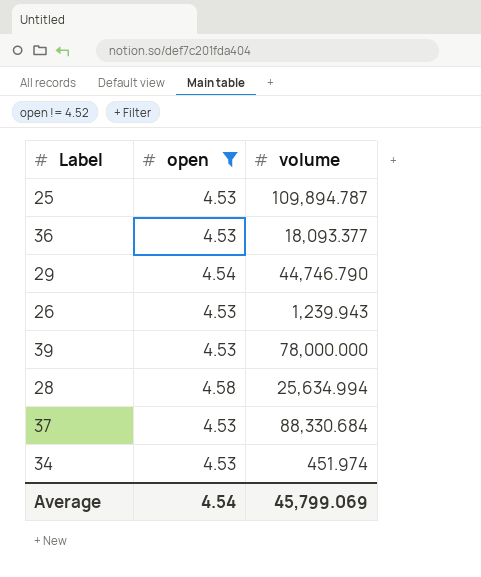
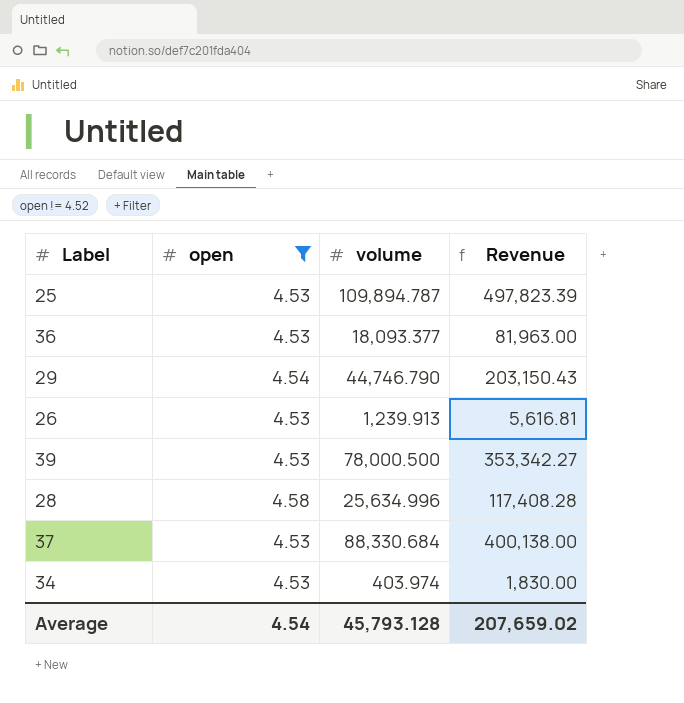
column Revenue | formula: none -> [open] * [volume]
26 | volume: 1,239.943 -> 1,239.913
39 | volume: 78,000.000 -> 78,000.500
28 | volume: 25,634.994 -> 25,634.996
34 | volume: 451.974 -> 403.974
Average | volume: 45,799.069 -> 45,793.128

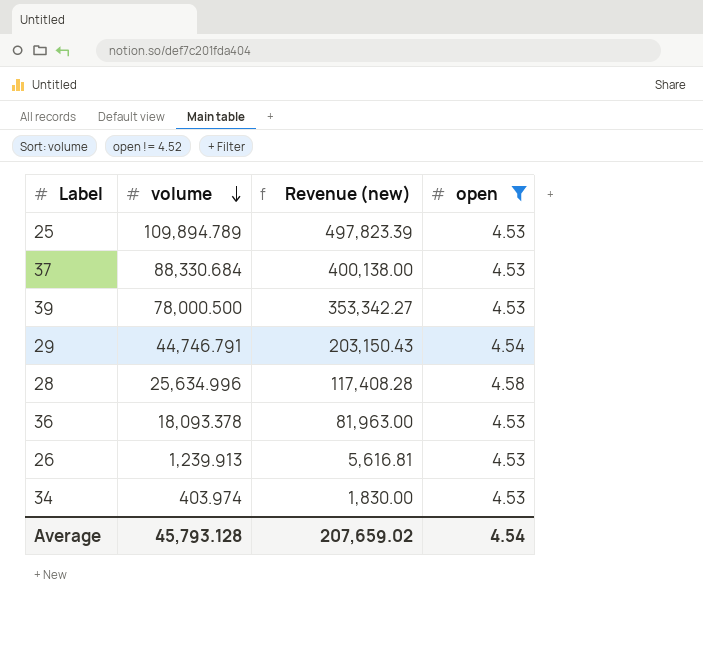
row order: none -> volume descending
column name: Revenue -> Revenue (new)
column open | position: 2 -> 4
25 | volume: 109,894.787 -> 109,894.789
29 | volume: 44,746.790 -> 44,746.791
36 | volume: 18,093.377 -> 18,093.378

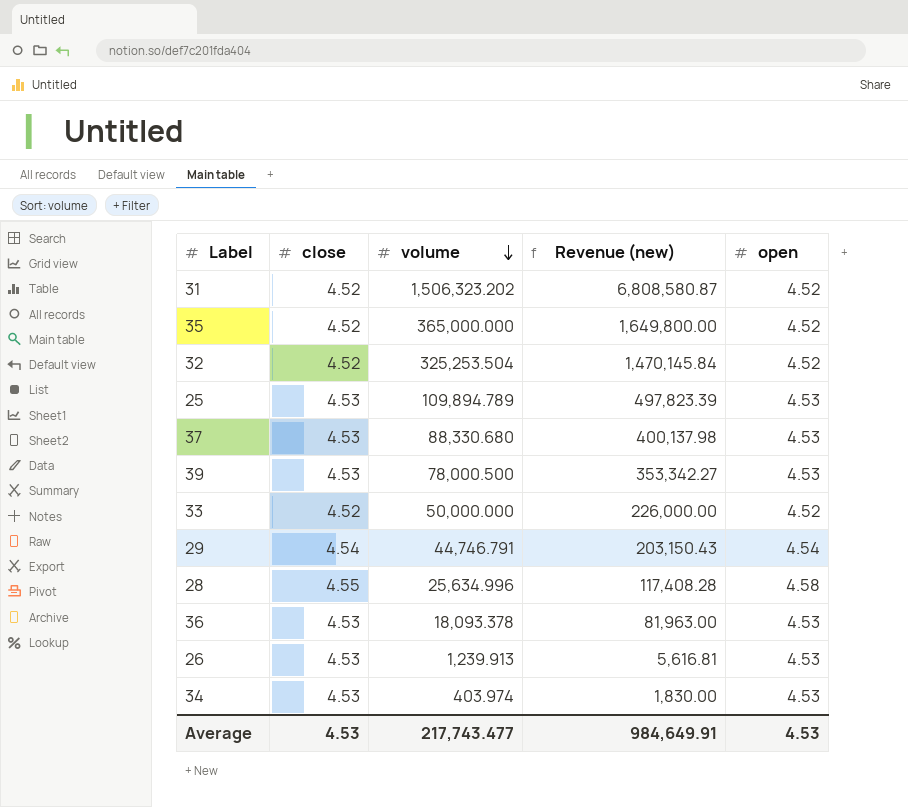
filter: open != 4.52 -> none
column close | position: none -> 2
37 | volume: 88,330.684 -> 88,330.680
37 | Revenue (new): 400,138.00 -> 400,137.98
Average | volume: 45,793.128 -> 217,743.477
Average | Revenue (new): 207,659.02 -> 984,649.91
Average | open: 4.54 -> 4.53

